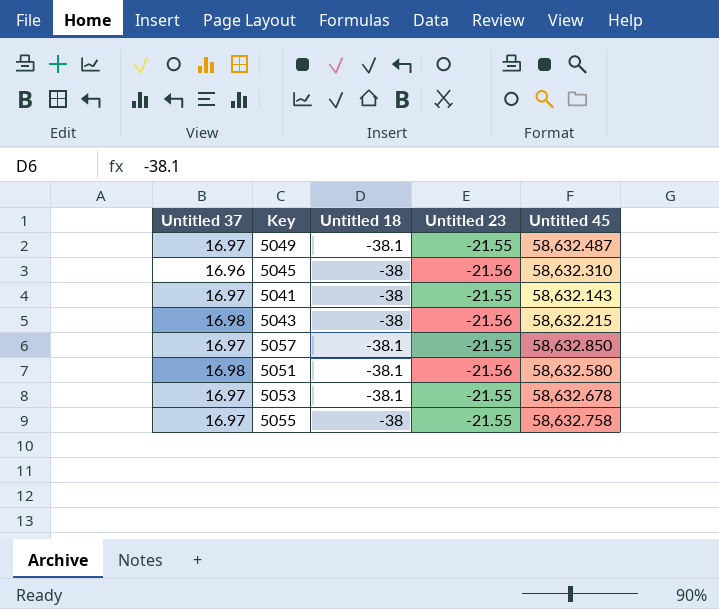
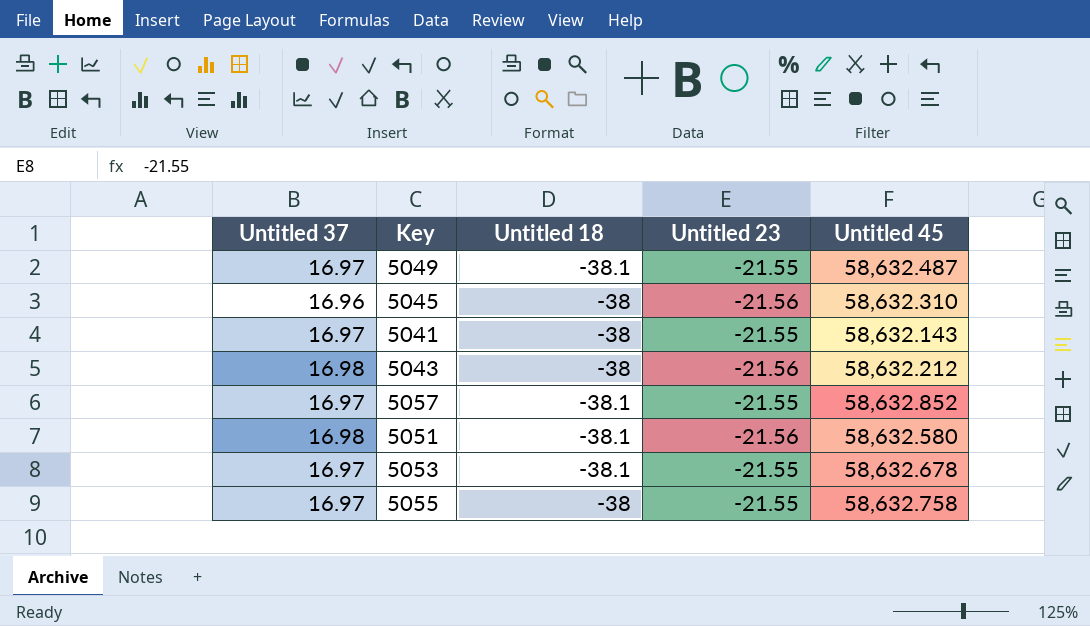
5043 | Untitled 45: 58,632.215 -> 58,632.212
5057 | Untitled 45: 58,632.850 -> 58,632.852

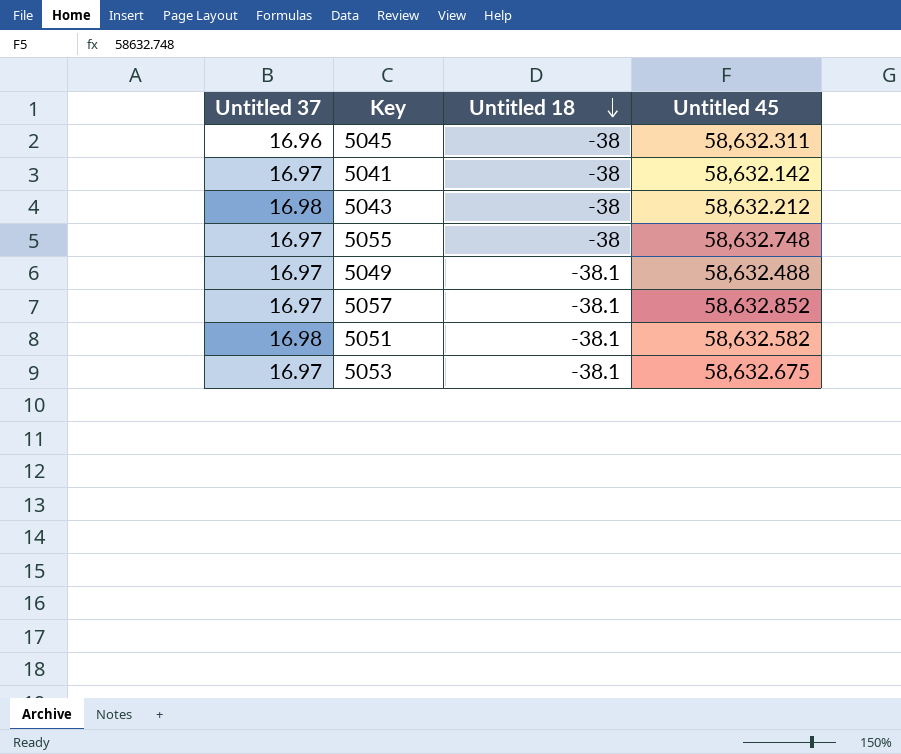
row order: none -> Untitled 18 descending
column Untitled 23 | position: 4 -> none
5045 | Untitled 45: 58,632.310 -> 58,632.311
5041 | Untitled 45: 58,632.143 -> 58,632.142
5055 | Untitled 45: 58,632.758 -> 58,632.748
5049 | Untitled 45: 58,632.487 -> 58,632.488
5051 | Untitled 45: 58,632.580 -> 58,632.582
5053 | Untitled 45: 58,632.678 -> 58,632.675

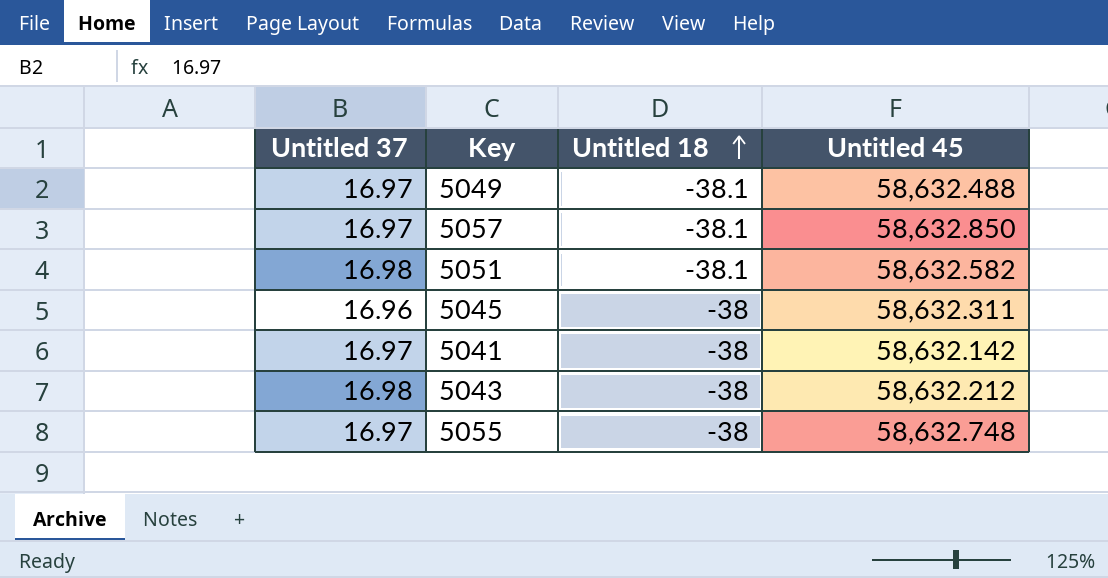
row order: Untitled 18 descending -> Untitled 18 ascending
row 5053: 16.97 | -38.1 | 58,632.675 -> none
5057 | Untitled 45: 58,632.852 -> 58,632.850

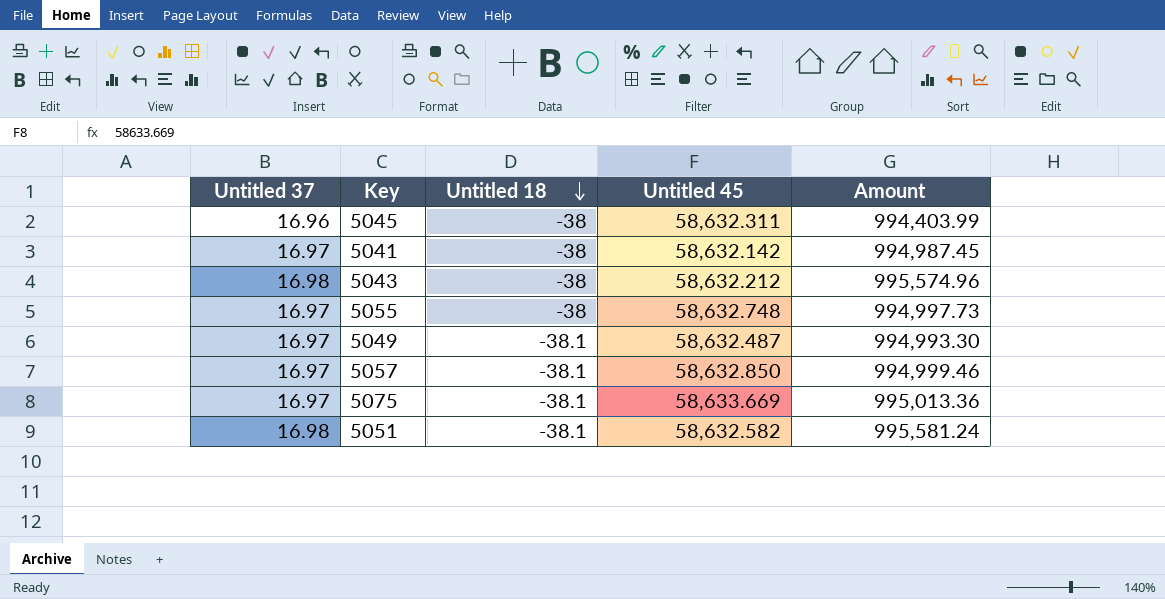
row order: Untitled 18 ascending -> Untitled 18 descending
column Amount | formula: none -> [Untitled 37] * [Untitled 45]
5049 | Untitled 45: 58,632.488 -> 58,632.487
row 5075: none -> 16.97 | -38.1 | 58,633.669 | 995,013.36

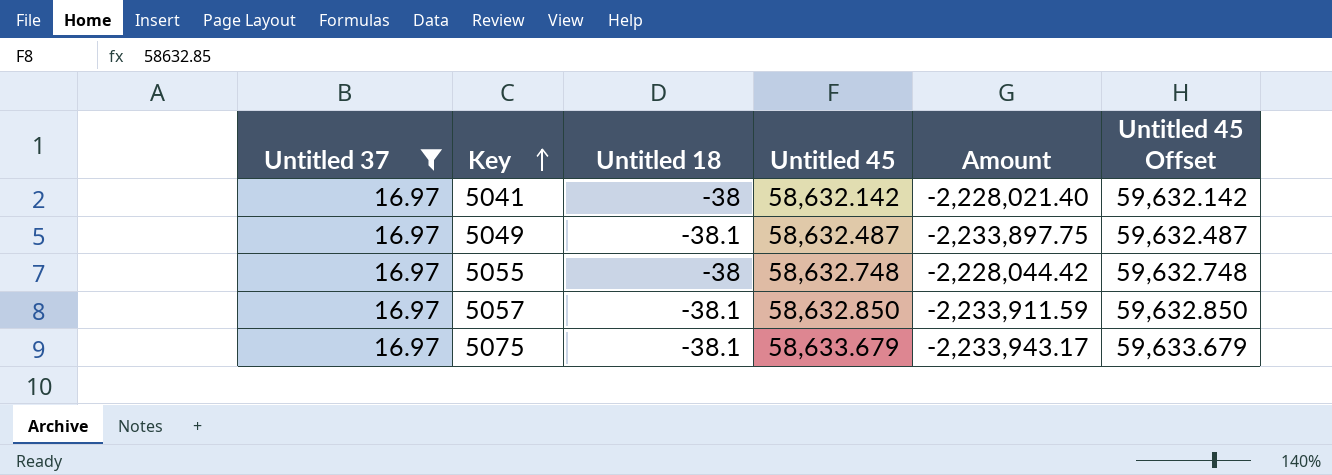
filter: none -> Untitled 37 = 16.97
row order: Untitled 18 descending -> Key ascending
column Amount | formula: [Untitled 37] * [Untitled 45] -> [Untitled 18] * [Untitled 45]
column Untitled 45 Offset | formula: none -> [Untitled 45] + 1000
5075 | Untitled 45: 58,633.669 -> 58,633.679

